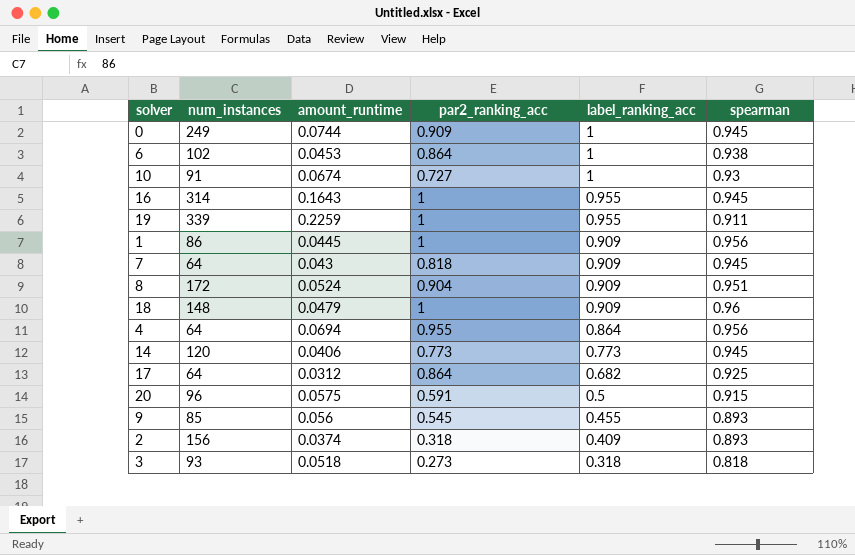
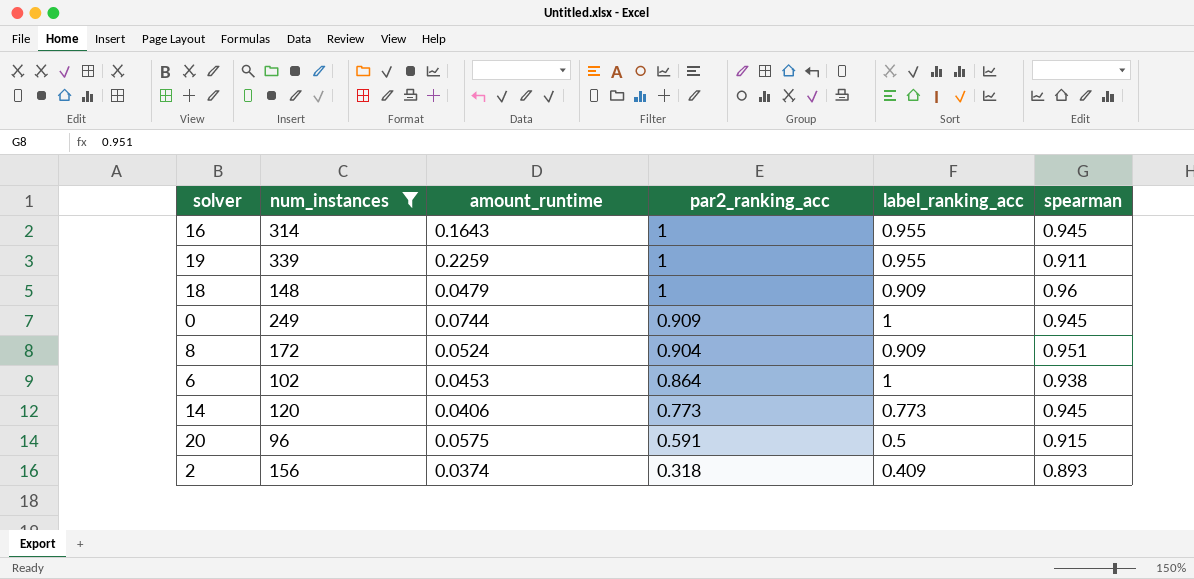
filter: none -> num_instances >= 96
row order: label_ranking_acc descending -> par2_ranking_acc descending

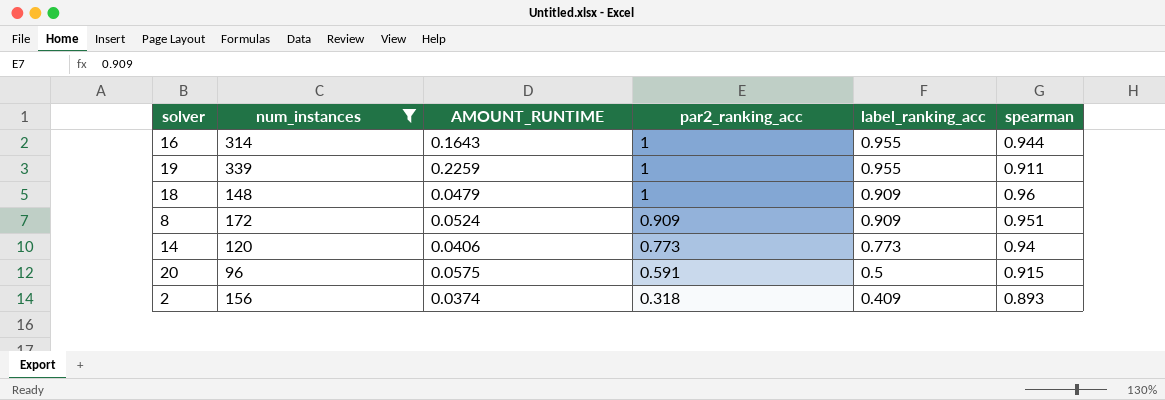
column name: amount_runtime -> AMOUNT_RUNTIME
row 0: 249 | 0.0744 | 0.909 | 1 | 0.945 -> none
row 6: 102 | 0.0453 | 0.864 | 1 | 0.938 -> none
16 | spearman: 0.945 -> 0.944
8 | par2_ranking_acc: 0.904 -> 0.909
14 | spearman: 0.945 -> 0.94

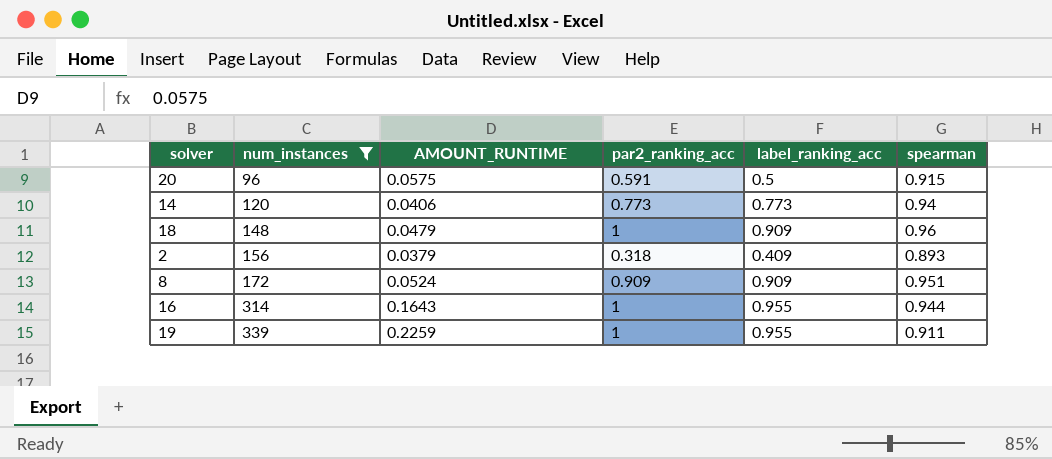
row order: par2_ranking_acc descending -> num_instances ascending
2 | AMOUNT_RUNTIME: 0.0374 -> 0.0379

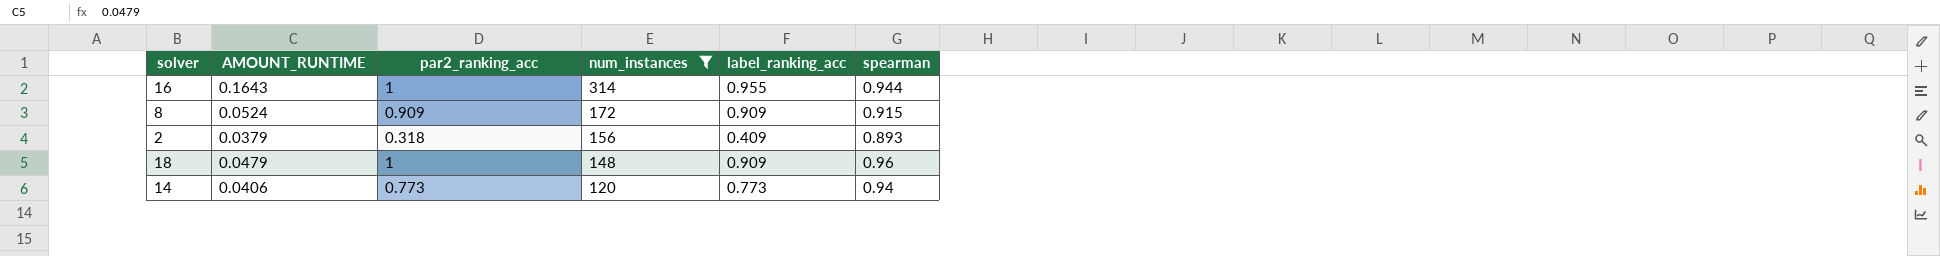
row order: num_instances ascending -> num_instances descending
column num_instances | position: 2 -> 4
row 20: 96 | 0.0575 | 0.591 | 0.5 | 0.915 -> none
row 19: 339 | 0.2259 | 1 | 0.955 | 0.911 -> none
8 | spearman: 0.951 -> 0.915

